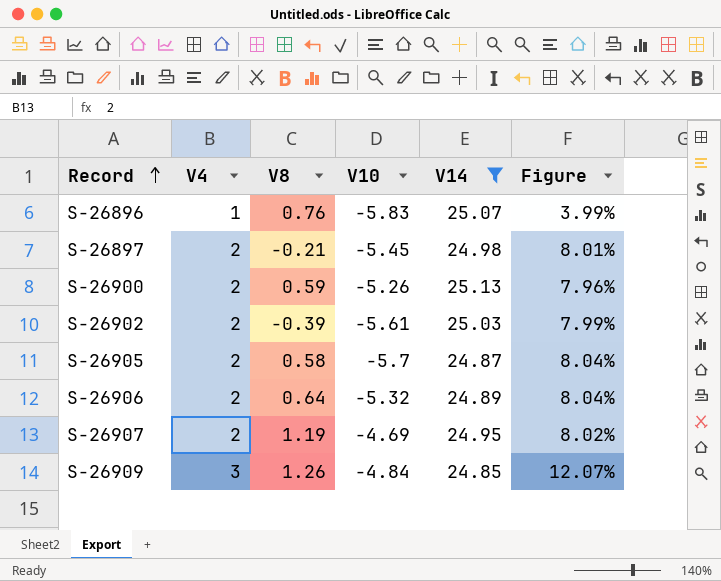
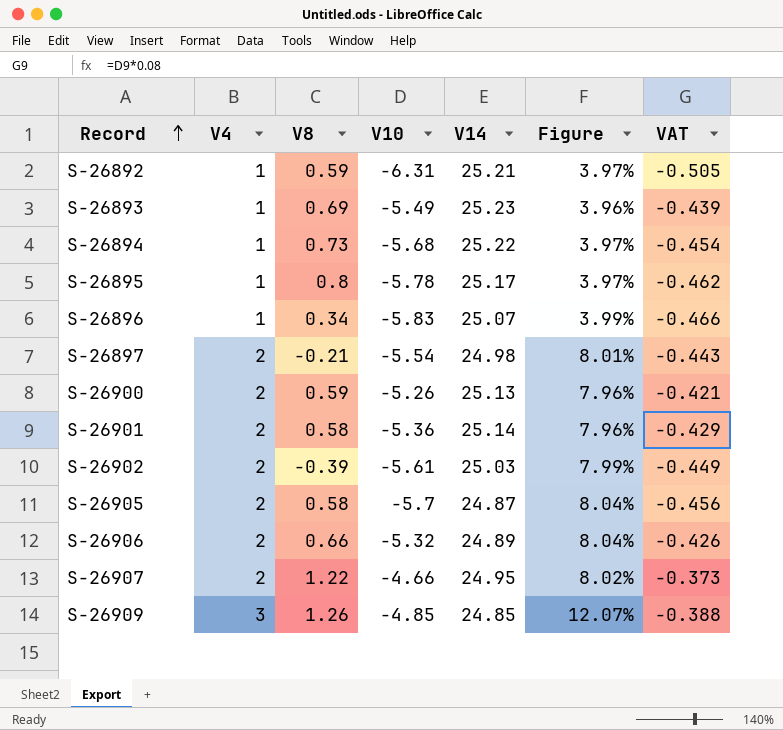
filter: V14 <= 25.13 -> none
column VAT | formula: none -> [V10] * 0.08
S-26896 | V8: 0.76 -> 0.34
S-26897 | V10: -5.45 -> -5.54
S-26906 | V8: 0.64 -> 0.66
S-26907 | V8: 1.19 -> 1.22
S-26907 | V10: -4.69 -> -4.66
S-26909 | V10: -4.84 -> -4.85

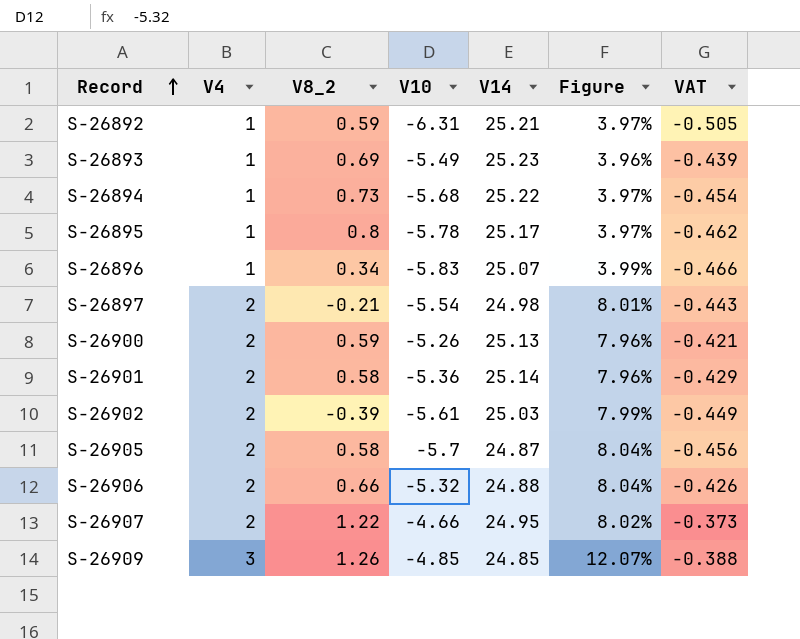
column name: V8 -> V8_2
S-26906 | V14: 24.89 -> 24.88

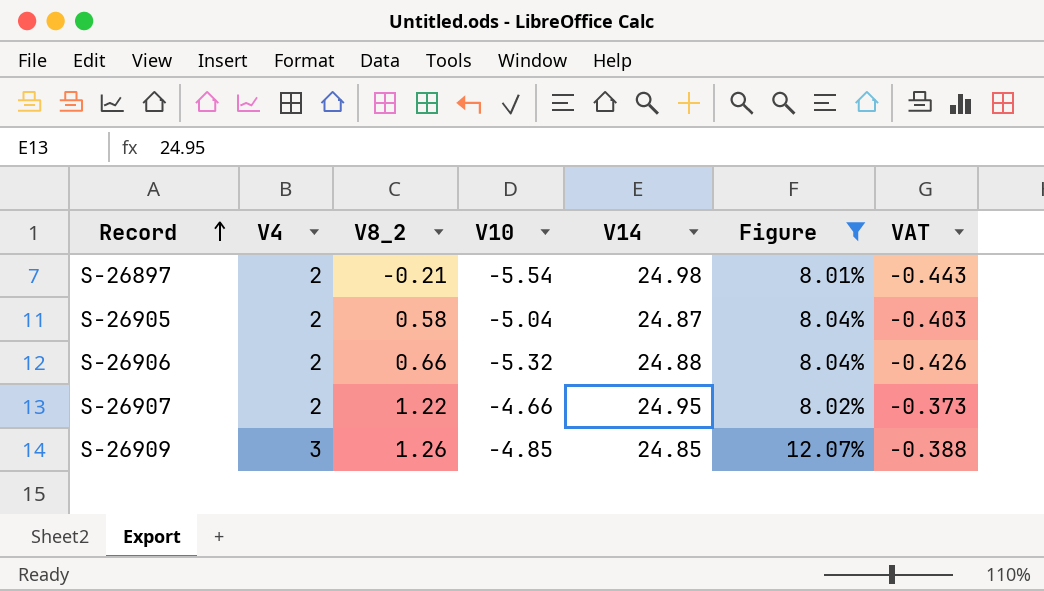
filter: none -> Figure >= 8.01%
S-26905 | V10: -5.7 -> -5.04
S-26905 | VAT: -0.456 -> -0.403

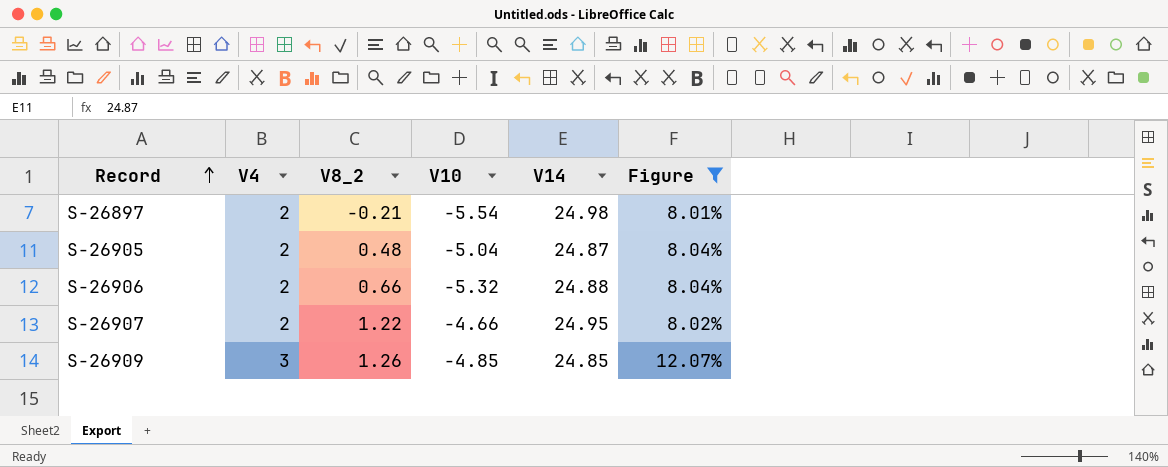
column VAT | formula: [V10] * 0.08 -> none
S-26905 | V8_2: 0.58 -> 0.48

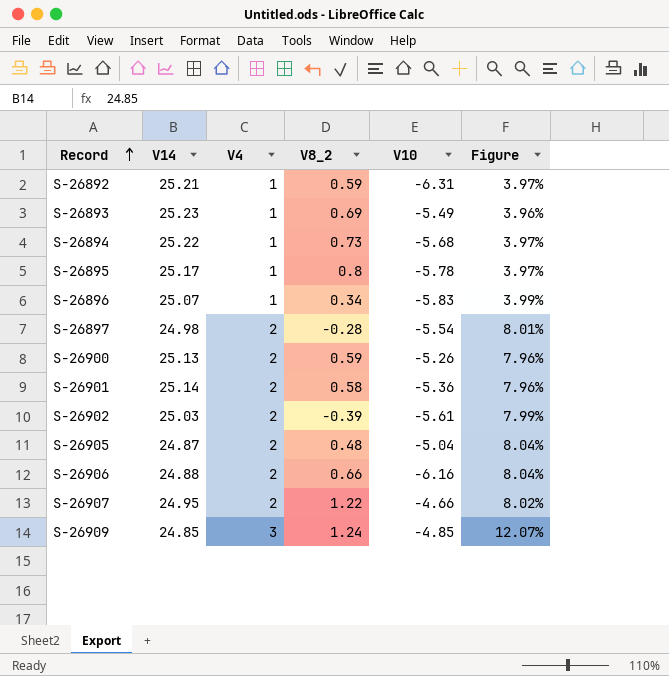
filter: Figure >= 8.01% -> none
column V14 | position: 5 -> 2
S-26897 | V8_2: -0.21 -> -0.28
S-26906 | V10: -5.32 -> -6.16
S-26909 | V8_2: 1.26 -> 1.24

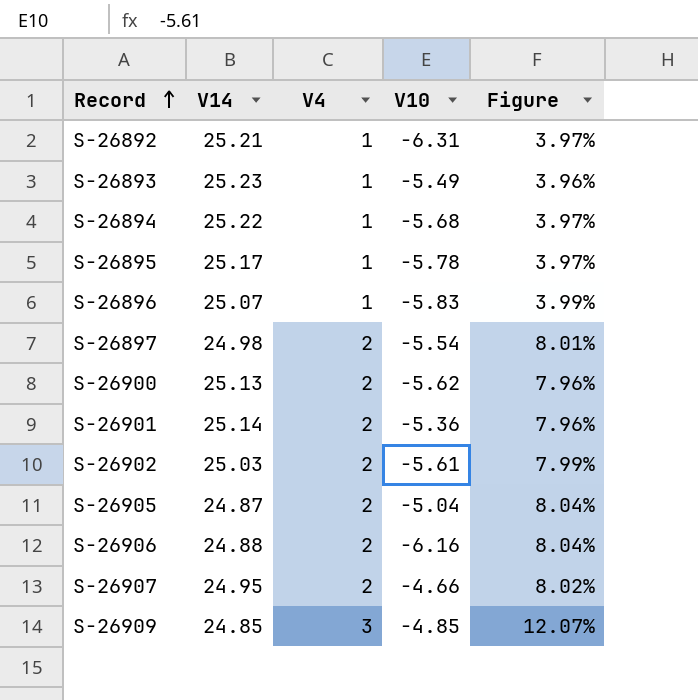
column V8_2 | position: 4 -> none
S-26900 | V10: -5.26 -> -5.62

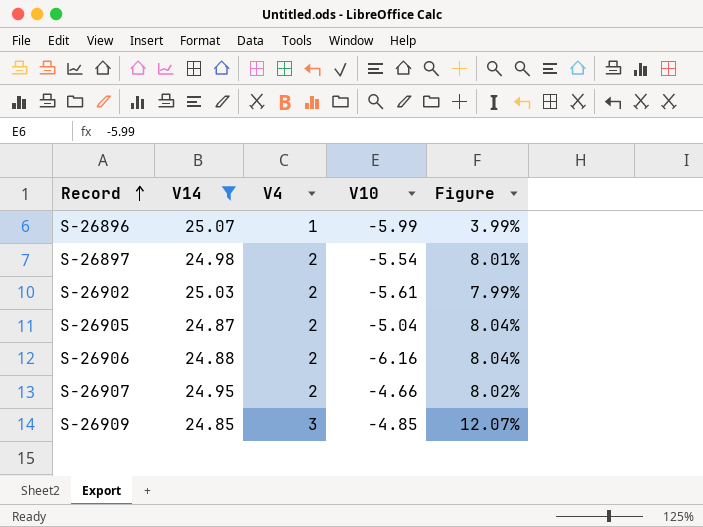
filter: none -> V14 <= 25.07
S-26896 | V10: -5.83 -> -5.99

